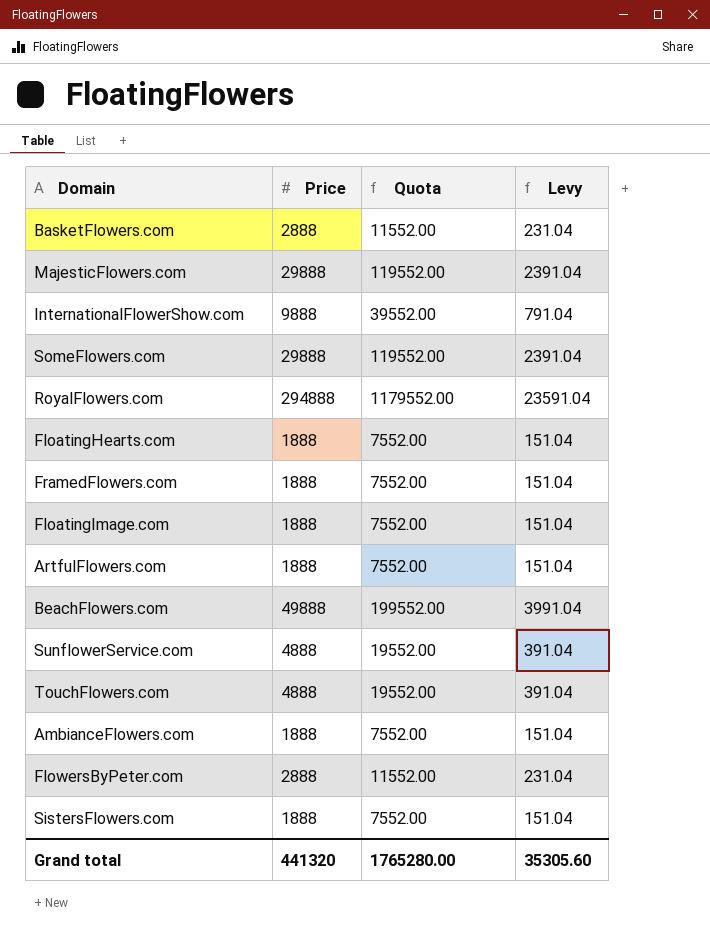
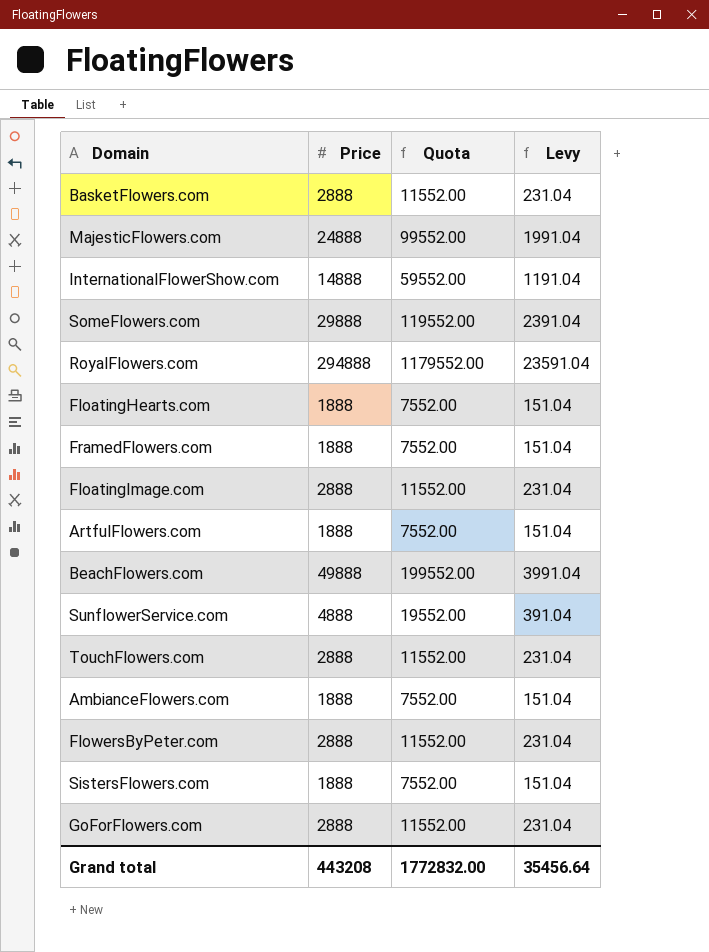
MajesticFlowers.com | Price: 29888 -> 24888
MajesticFlowers.com | Quota: 119552.00 -> 99552.00
MajesticFlowers.com | Levy: 2391.04 -> 1991.04
InternationalFlowerShow.com | Price: 9888 -> 14888
InternationalFlowerShow.com | Quota: 39552.00 -> 59552.00
InternationalFlowerShow.com | Levy: 791.04 -> 1191.04
FloatingImage.com | Price: 1888 -> 2888
FloatingImage.com | Quota: 7552.00 -> 11552.00
FloatingImage.com | Levy: 151.04 -> 231.04
TouchFlowers.com | Price: 4888 -> 2888
TouchFlowers.com | Quota: 19552.00 -> 11552.00
TouchFlowers.com | Levy: 391.04 -> 231.04
row GoForFlowers.com: none -> 2888 | 11552.00 | 231.04
Grand total | Price: 441320 -> 443208
Grand total | Quota: 1765280.00 -> 1772832.00
Grand total | Levy: 35305.60 -> 35456.64

